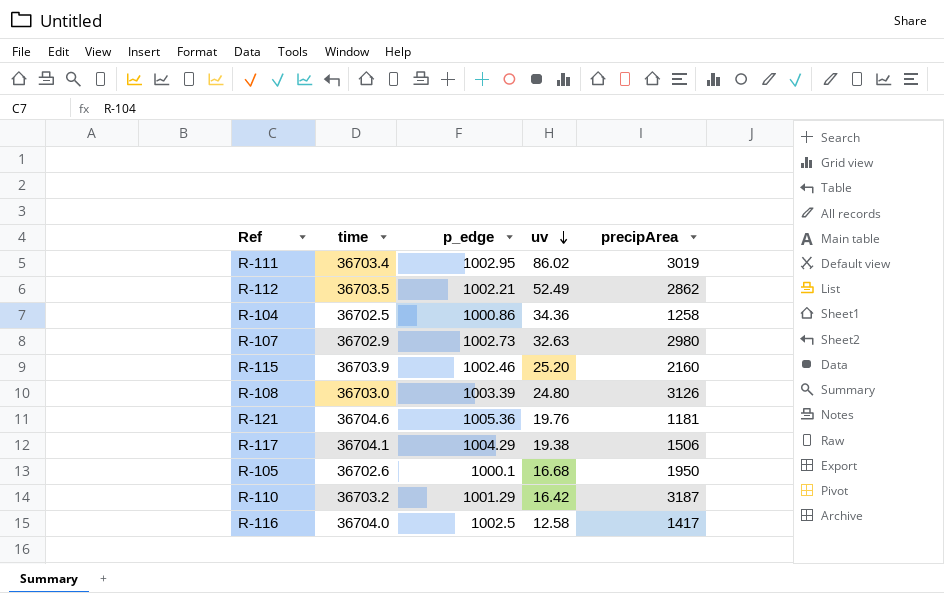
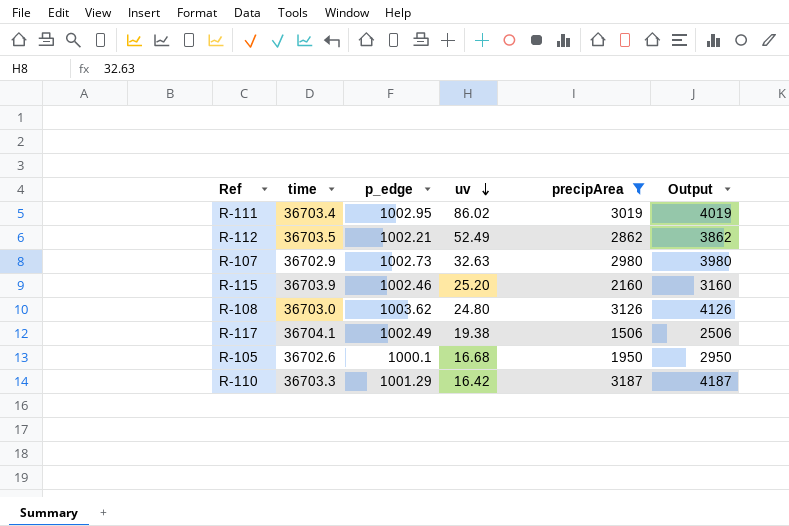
filter: none -> precipArea >= 1506
column Output | formula: none -> [precipArea] + 1000
R-108 | p_edge: 1003.39 -> 1003.62
R-117 | p_edge: 1004.29 -> 1002.49
R-110 | time: 36703.2 -> 36703.3

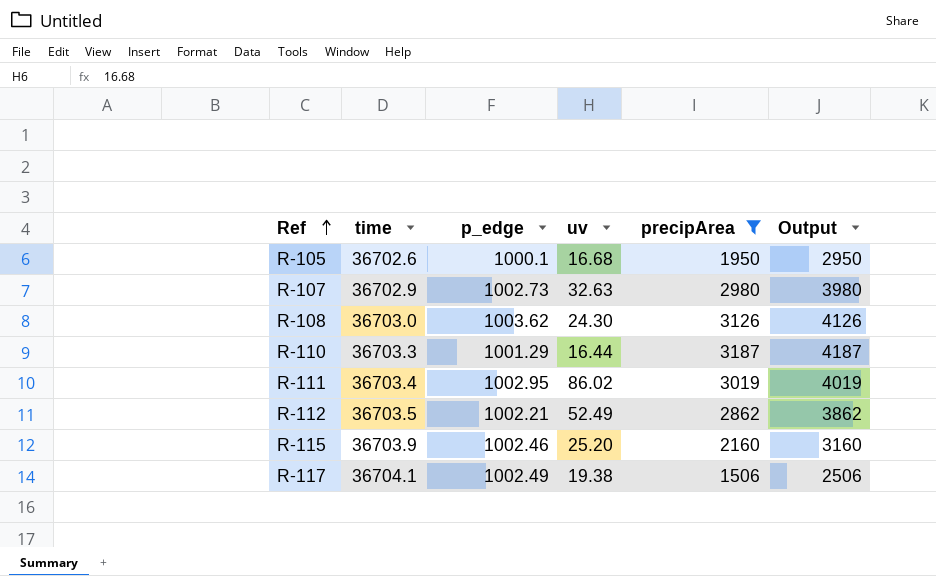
row order: uv descending -> Ref ascending
R-108 | uv: 24.80 -> 24.30
R-110 | uv: 16.42 -> 16.44

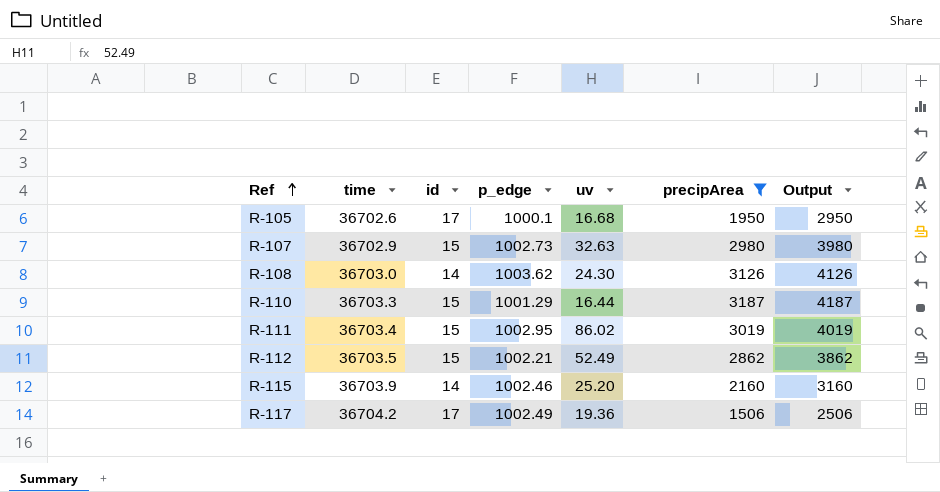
column id | position: none -> 3
R-117 | time: 36704.1 -> 36704.2
R-117 | uv: 19.38 -> 19.36

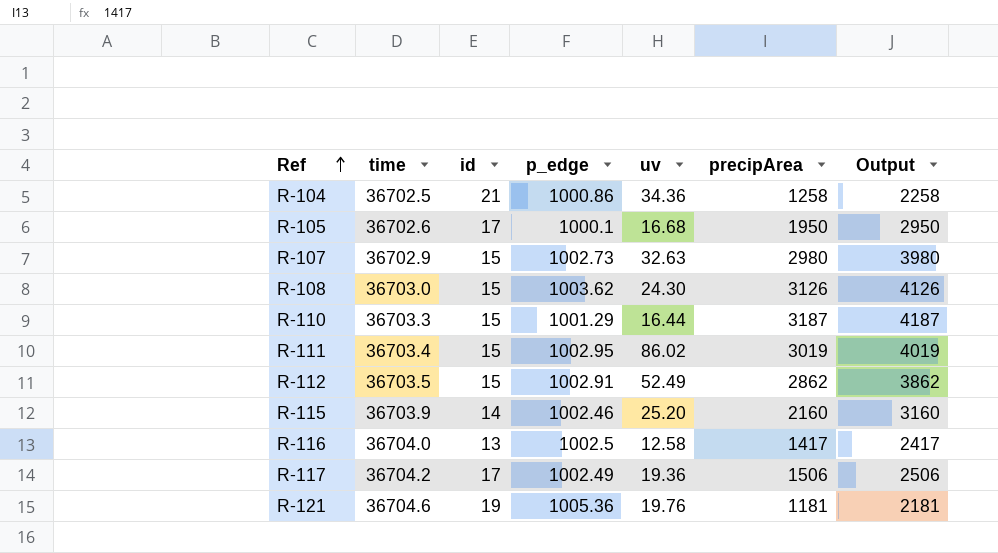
filter: precipArea >= 1506 -> none
R-108 | id: 14 -> 15
R-112 | p_edge: 1002.21 -> 1002.91

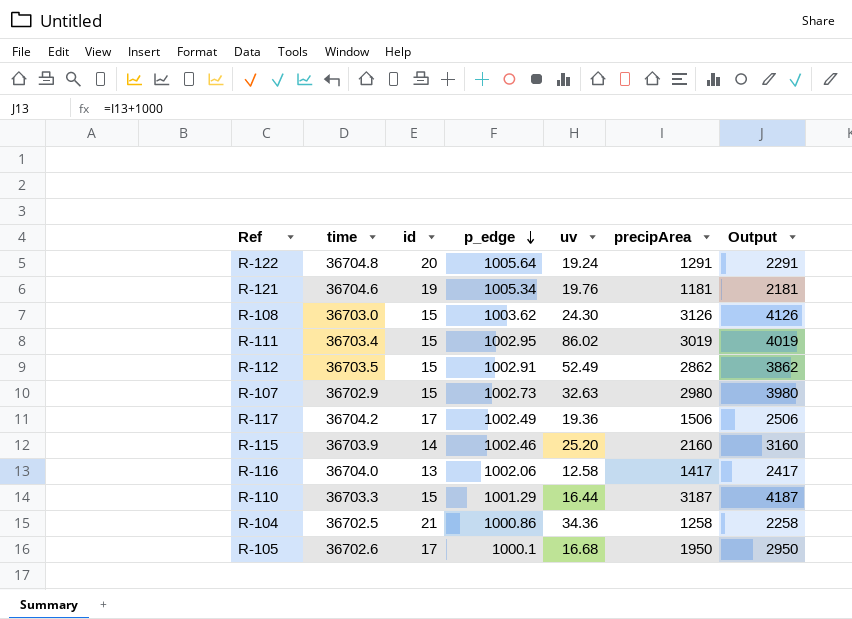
row order: Ref ascending -> p_edge descending
row R-122: none -> 36704.8 | 20 | 1005.64 | 19.24 | 1291 | 2291
R-121 | p_edge: 1005.36 -> 1005.34
R-116 | p_edge: 1002.5 -> 1002.06

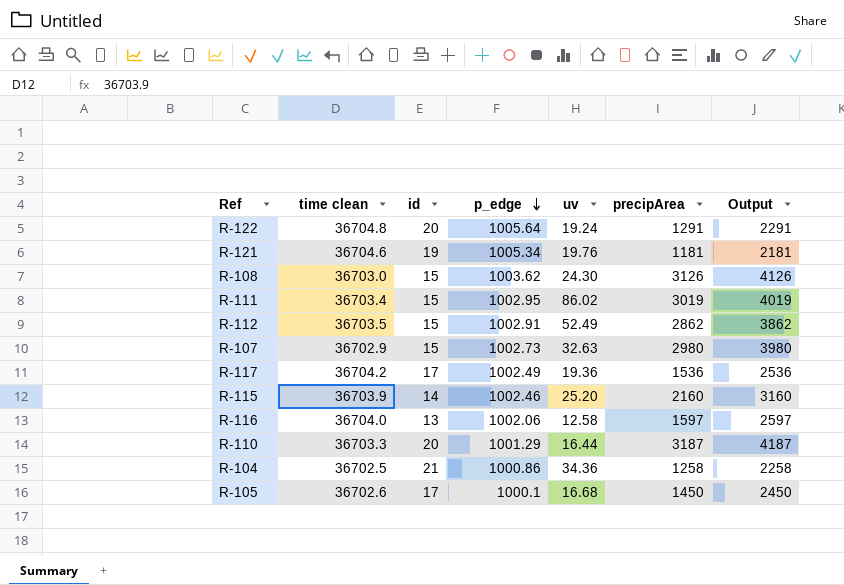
column name: time -> time clean
R-117 | precipArea: 1506 -> 1536
R-117 | Output: 2506 -> 2536
R-116 | precipArea: 1417 -> 1597
R-116 | Output: 2417 -> 2597
R-110 | id: 15 -> 20
R-105 | precipArea: 1950 -> 1450
R-105 | Output: 2950 -> 2450

